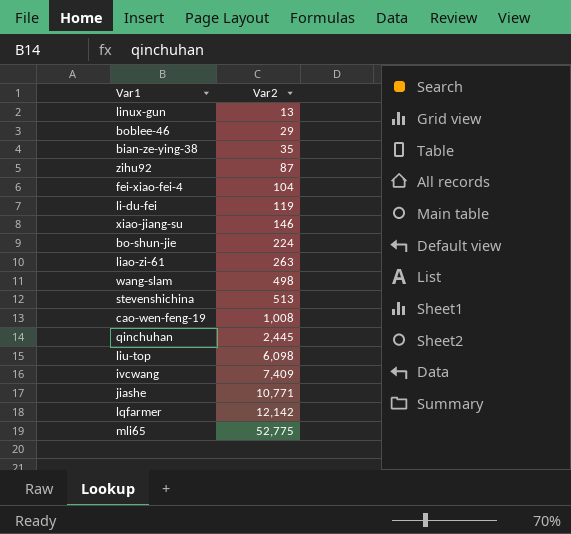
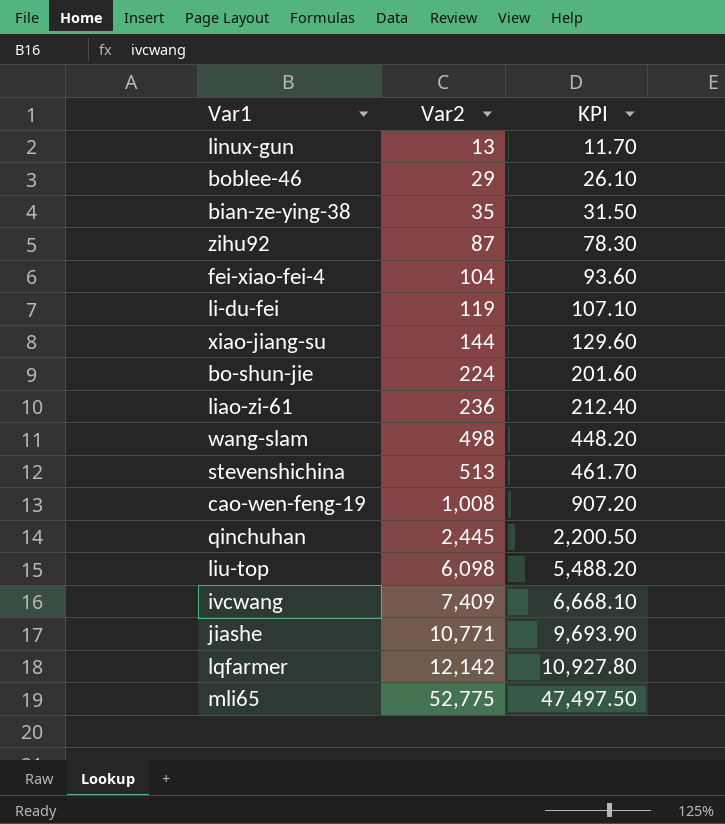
column KPI | formula: none -> [Var2] * 0.9
xiao-jiang-su | Var2: 146 -> 144
liao-zi-61 | Var2: 263 -> 236

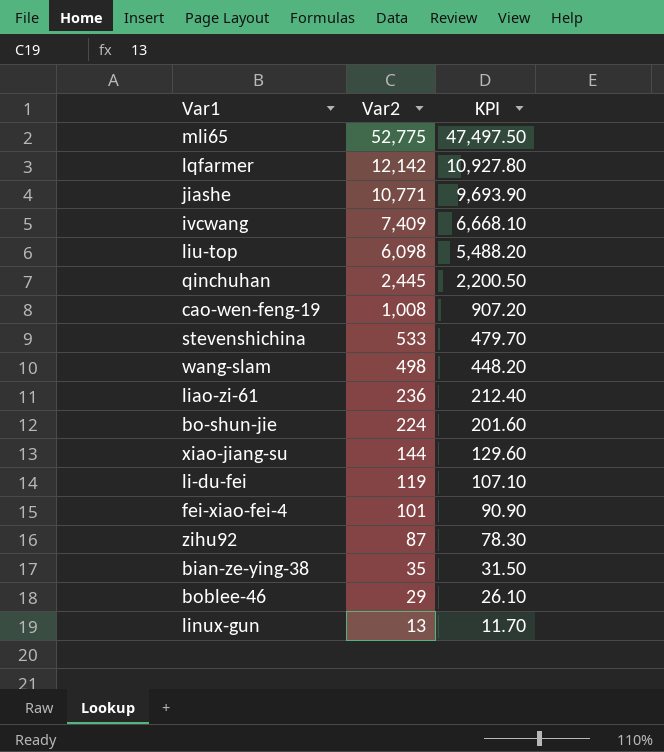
row order: Var2 ascending -> Var2 descending
stevenshichina | Var2: 513 -> 533
stevenshichina | KPI: 461.70 -> 479.70
fei-xiao-fei-4 | Var2: 104 -> 101
fei-xiao-fei-4 | KPI: 93.60 -> 90.90

